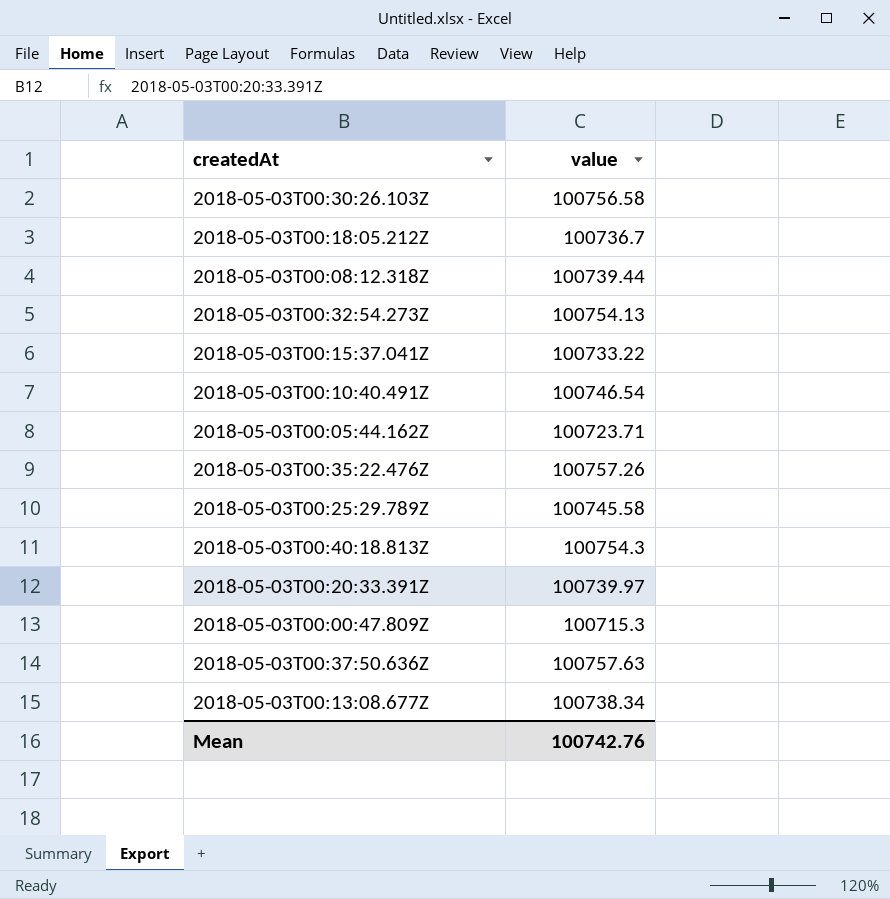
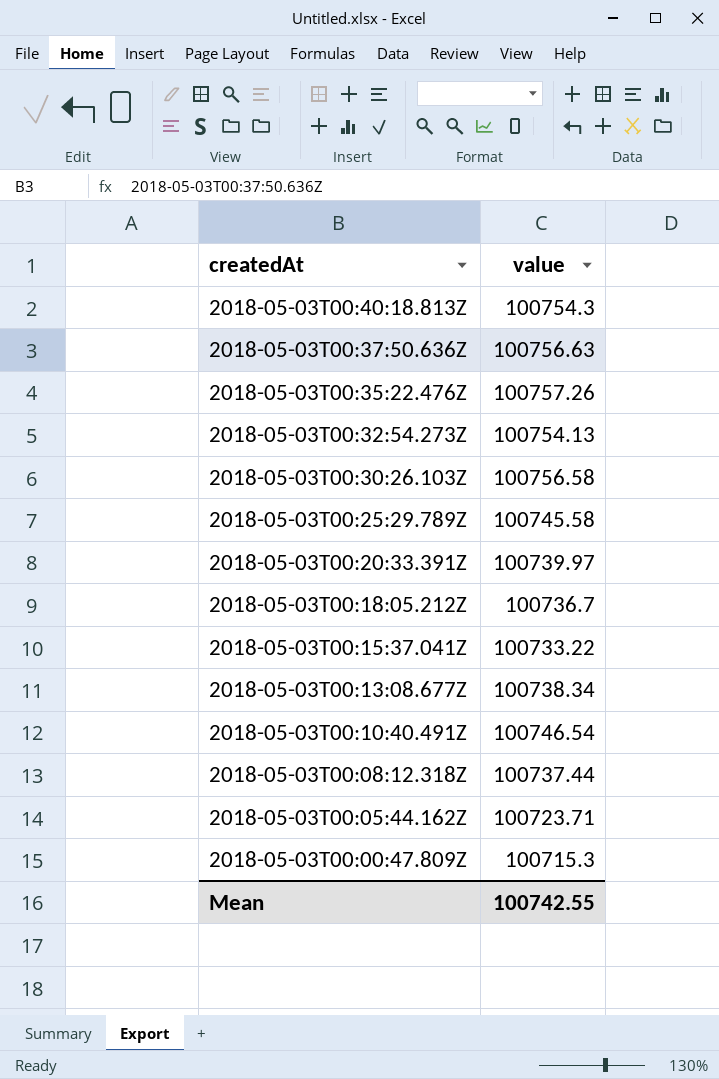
row order: none -> createdAt descending
2018-05-03T00:37:50.636Z | value: 100757.63 -> 100756.63
2018-05-03T00:08:12.318Z | value: 100739.44 -> 100737.44
Mean | value: 100742.76 -> 100742.55

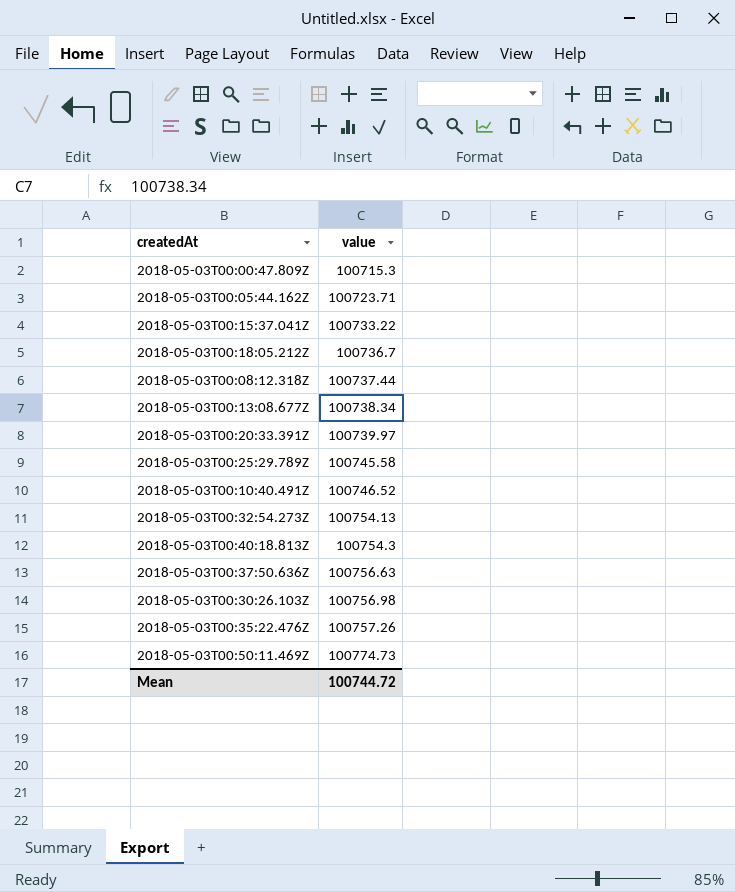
row order: createdAt descending -> value ascending
2018-05-03T00:10:40.491Z | value: 100746.54 -> 100746.52
2018-05-03T00:30:26.103Z | value: 100756.58 -> 100756.98
row 2018-05-03T00:50:11.469Z: none -> 100774.73
Mean | value: 100742.55 -> 100744.72

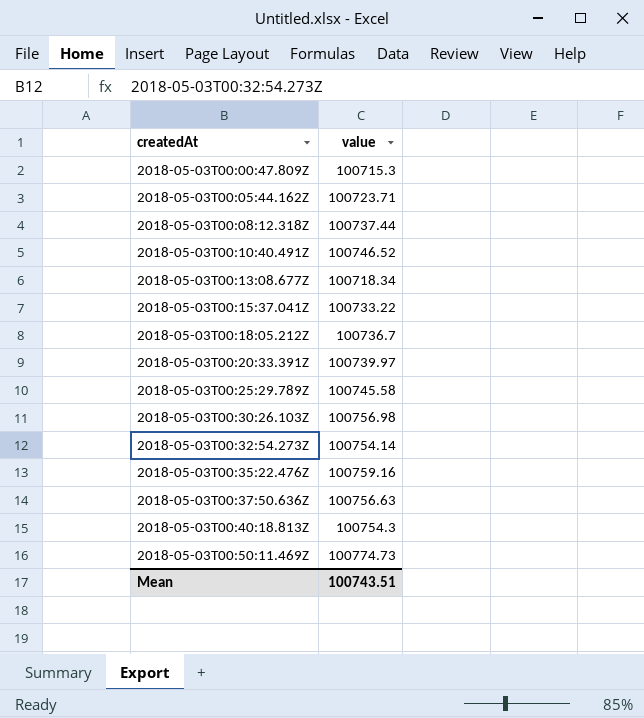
row order: value ascending -> createdAt ascending
2018-05-03T00:13:08.677Z | value: 100738.34 -> 100718.34
2018-05-03T00:32:54.273Z | value: 100754.13 -> 100754.14
2018-05-03T00:35:22.476Z | value: 100757.26 -> 100759.16
Mean | value: 100744.72 -> 100743.51

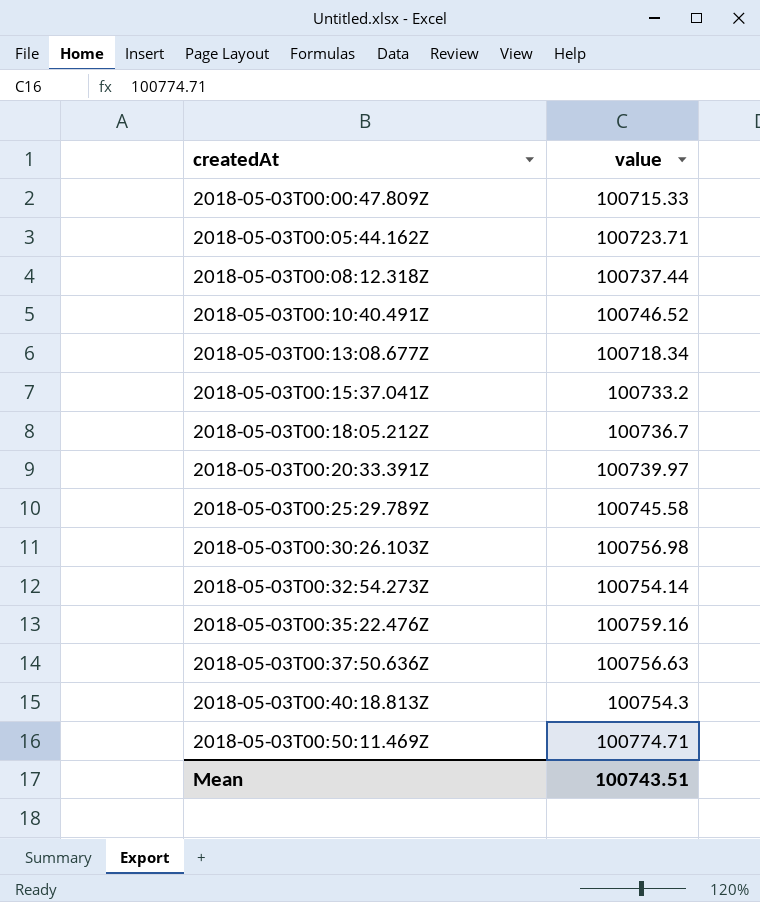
2018-05-03T00:00:47.809Z | value: 100715.3 -> 100715.33
2018-05-03T00:15:37.041Z | value: 100733.22 -> 100733.2
2018-05-03T00:50:11.469Z | value: 100774.73 -> 100774.71

